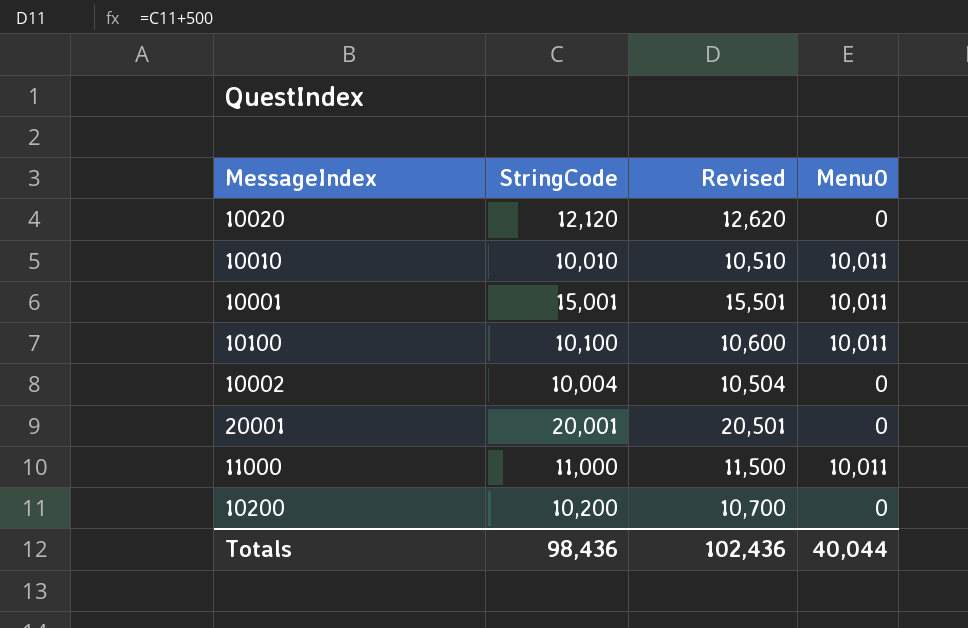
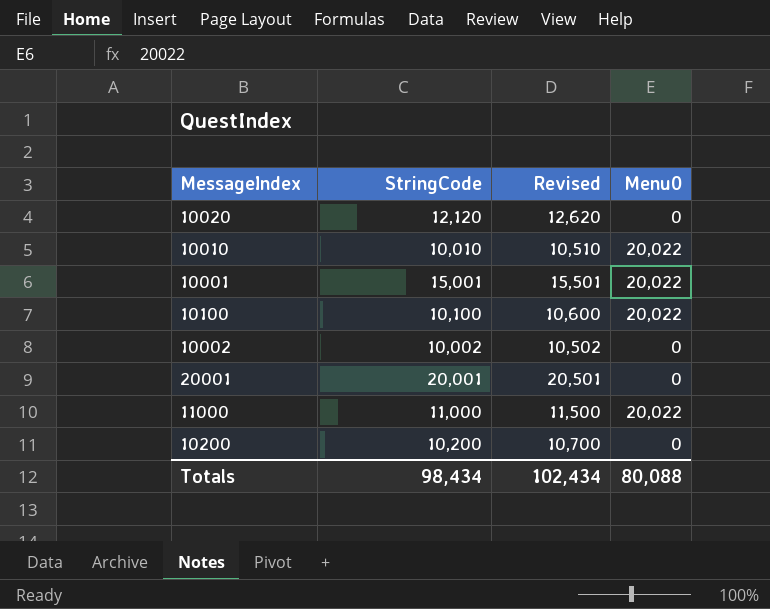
10010 | Menu0: 10,011 -> 20,022
10001 | Menu0: 10,011 -> 20,022
10100 | Menu0: 10,011 -> 20,022
10002 | StringCode: 10,004 -> 10,002
10002 | Revised: 10,504 -> 10,502
11000 | Menu0: 10,011 -> 20,022
Totals | StringCode: 98,436 -> 98,434
Totals | Revised: 102,436 -> 102,434
Totals | Menu0: 40,044 -> 80,088

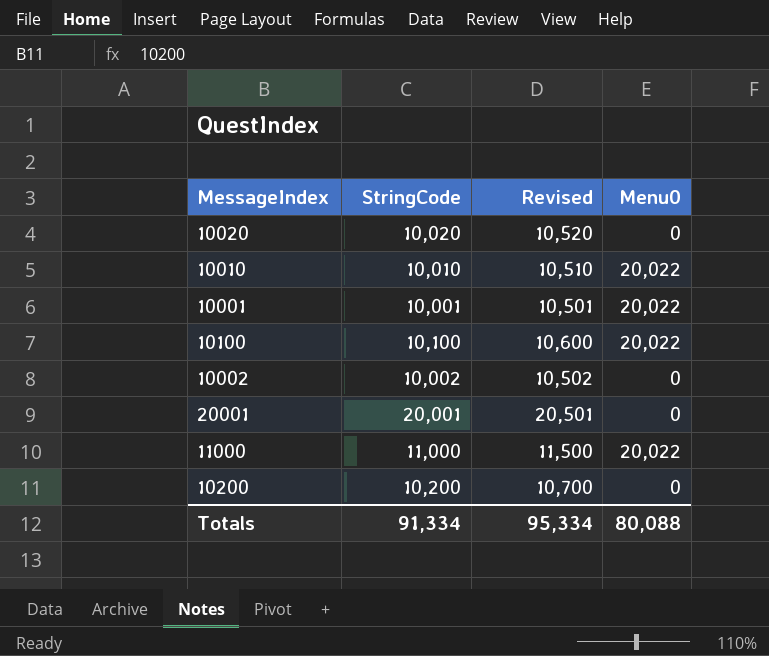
10020 | StringCode: 12,120 -> 10,020
10020 | Revised: 12,620 -> 10,520
10001 | StringCode: 15,001 -> 10,001
10001 | Revised: 15,501 -> 10,501
Totals | StringCode: 98,434 -> 91,334
Totals | Revised: 102,434 -> 95,334

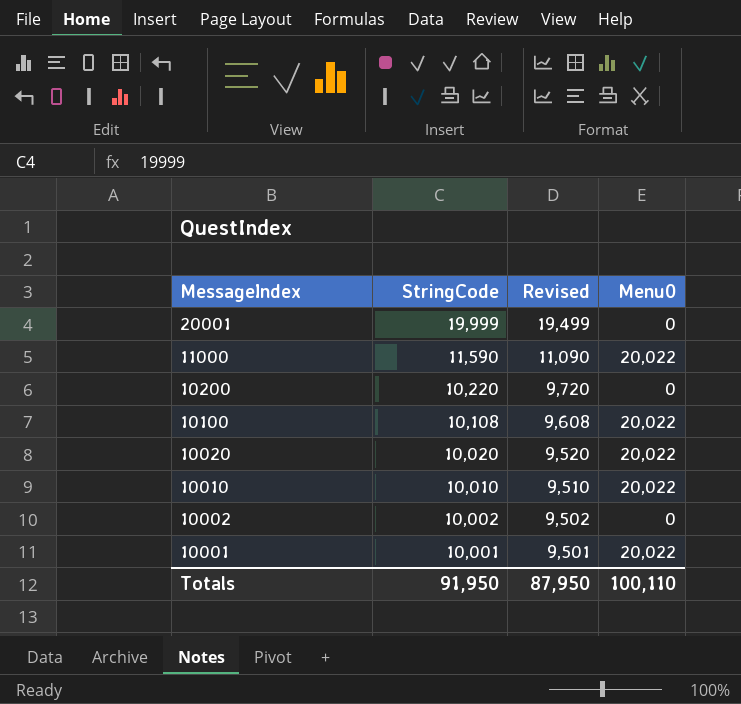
row order: none -> MessageIndex descending
column Revised | formula: [StringCode] + 500 -> [StringCode] - 500
20001 | StringCode: 20,001 -> 19,999
11000 | StringCode: 11,000 -> 11,590
10200 | StringCode: 10,200 -> 10,220
10100 | StringCode: 10,100 -> 10,108
10020 | Menu0: 0 -> 20,022
Totals | StringCode: 91,334 -> 91,950
Totals | Revised: 95,334 -> 87,950
Totals | Menu0: 80,088 -> 100,110

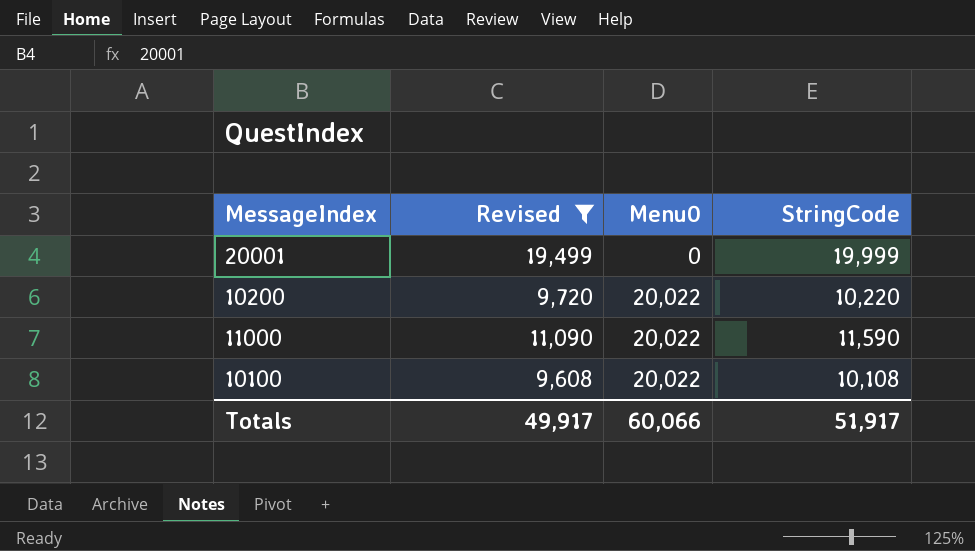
filter: none -> Revised >= 9,608
row order: MessageIndex descending -> Menu0 ascending
column StringCode | position: 2 -> 4
10200 | Menu0: 0 -> 20,022
Totals | Revised: 87,950 -> 49,917
Totals | Menu0: 100,110 -> 60,066
Totals | StringCode: 91,950 -> 51,917

